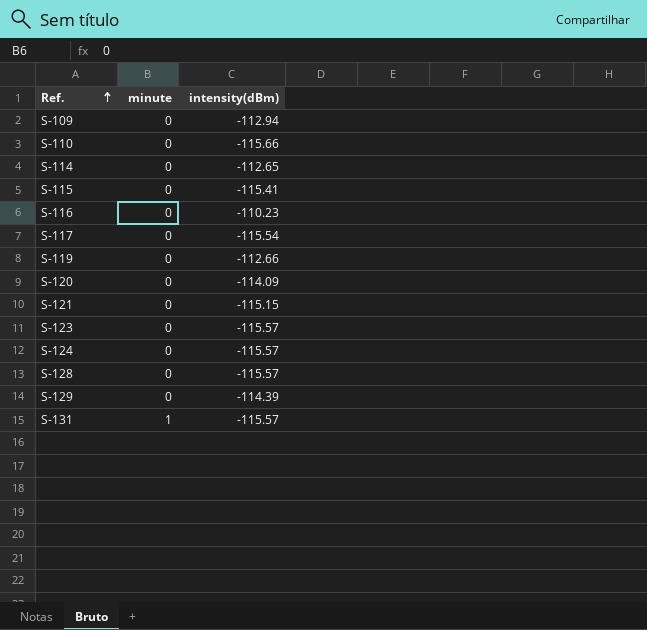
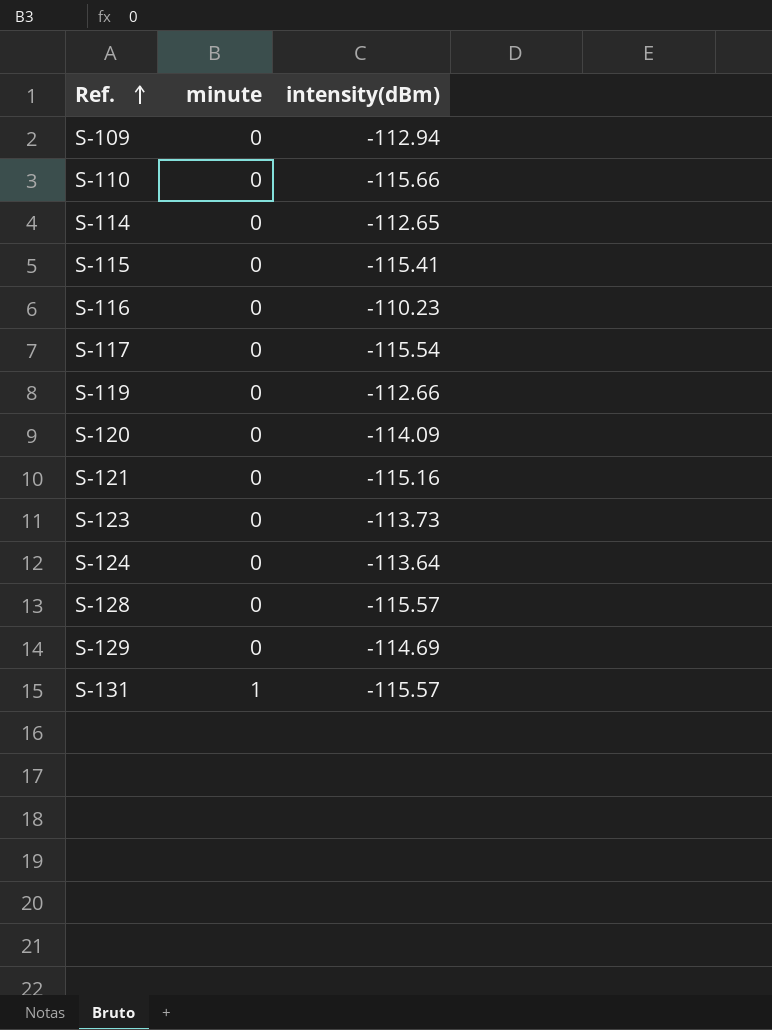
S-121 | intensity(dBm): -115.15 -> -115.16
S-123 | intensity(dBm): -115.57 -> -113.73
S-124 | intensity(dBm): -115.57 -> -113.64
S-129 | intensity(dBm): -114.39 -> -114.69

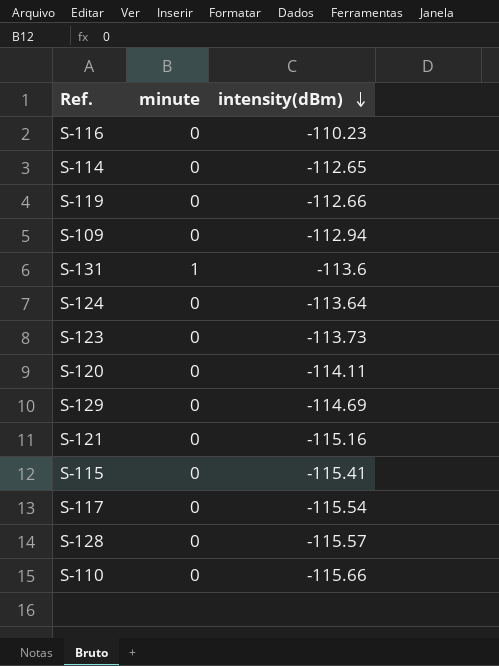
row order: Ref. ascending -> intensity(dBm) descending
S-131 | intensity(dBm): -115.57 -> -113.6
S-120 | intensity(dBm): -114.09 -> -114.11

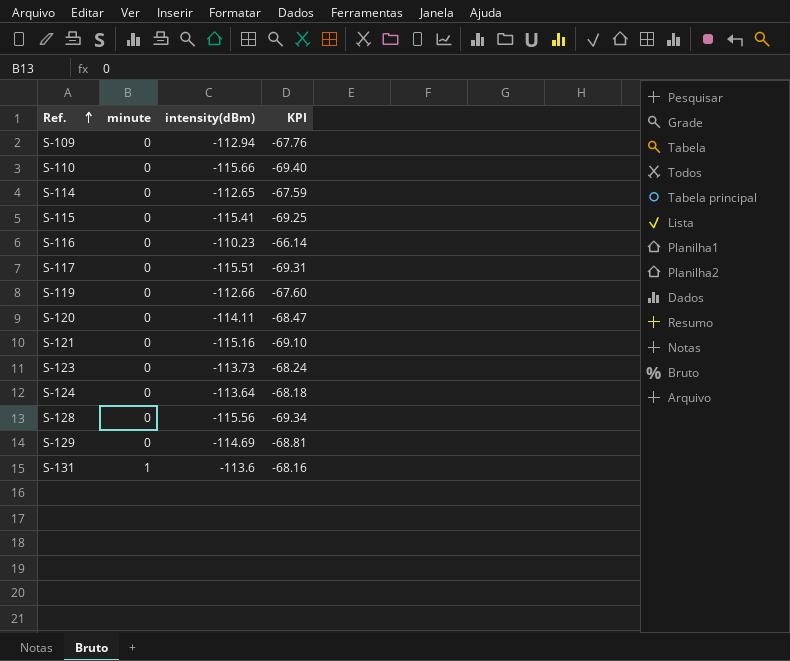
row order: intensity(dBm) descending -> Ref. ascending
column KPI | formula: none -> [intensity(dBm)] * 0.6
S-117 | intensity(dBm): -115.54 -> -115.51
S-128 | intensity(dBm): -115.57 -> -115.56

